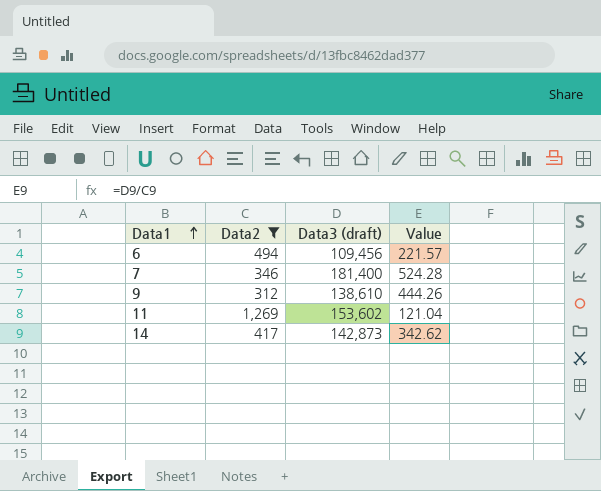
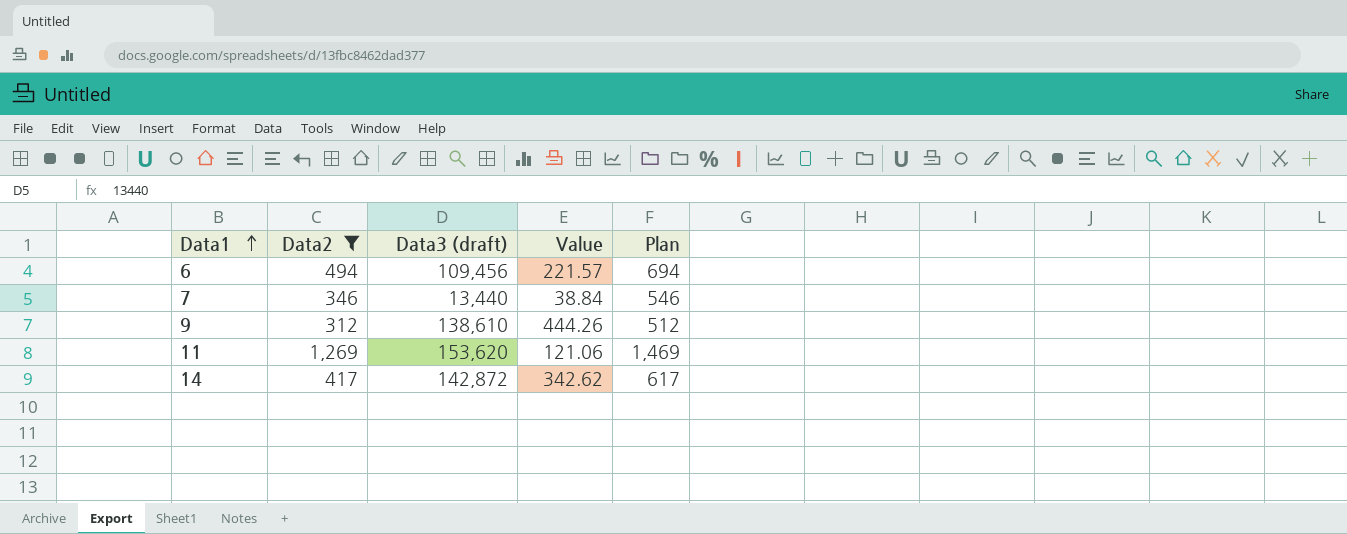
column Plan | formula: none -> [Data2] + 200
7 | Data3 (draft): 181,400 -> 13,440
7 | Value: 524.28 -> 38.84
11 | Data3 (draft): 153,602 -> 153,620
11 | Value: 121.04 -> 121.06
14 | Data3 (draft): 142,873 -> 142,872

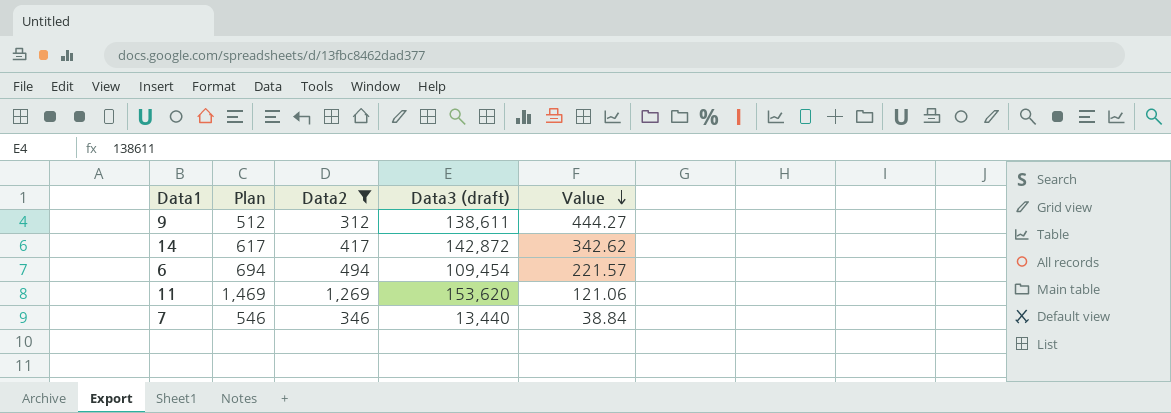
row order: Data1 ascending -> Value descending
column Plan | position: 5 -> 2
9 | Data3 (draft): 138,610 -> 138,611
9 | Value: 444.26 -> 444.27
6 | Data3 (draft): 109,456 -> 109,454

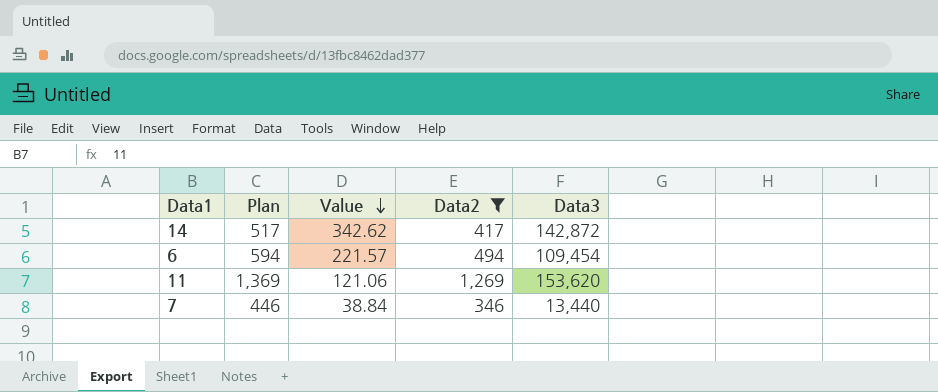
column Plan | formula: [Data2] + 200 -> [Data2] + 100
column Value | position: 5 -> 3
column name: Data3 (draft) -> Data3
row 9: 512 | 312 | 138,611 | 444.27 -> none

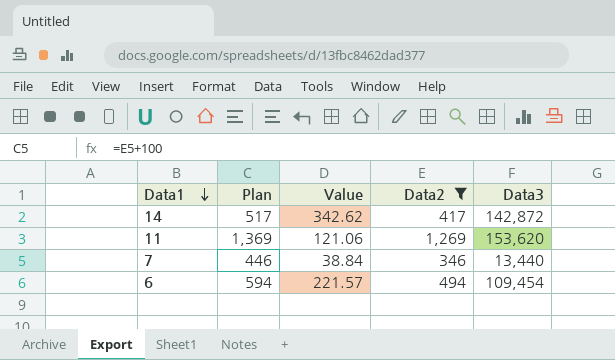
row order: Value descending -> Data1 descending

